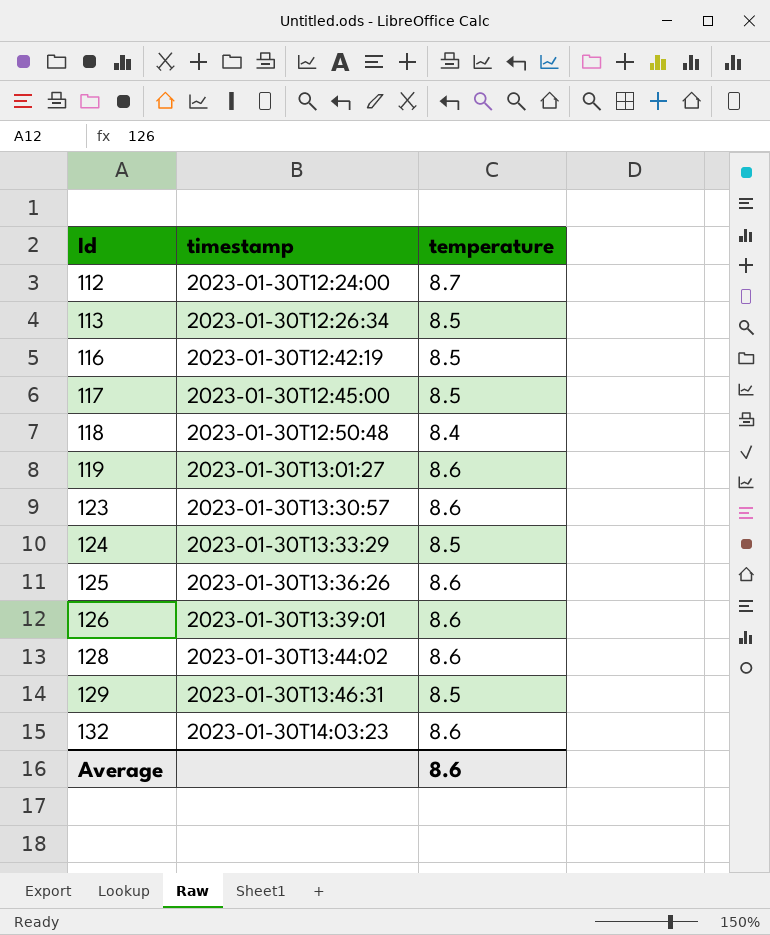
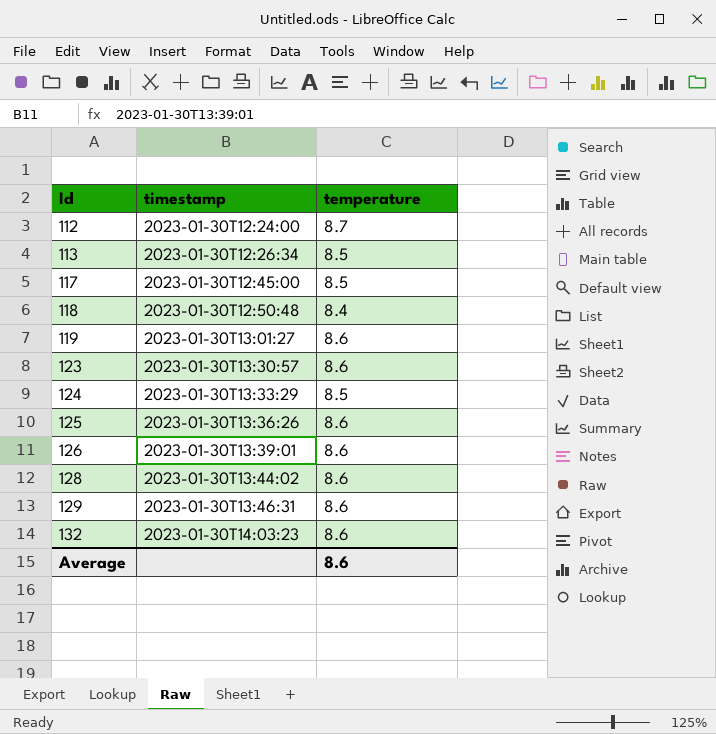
row 116: 2023-01-30T12:42:19 | 8.5 -> none
129 | temperature: 8.5 -> 8.6

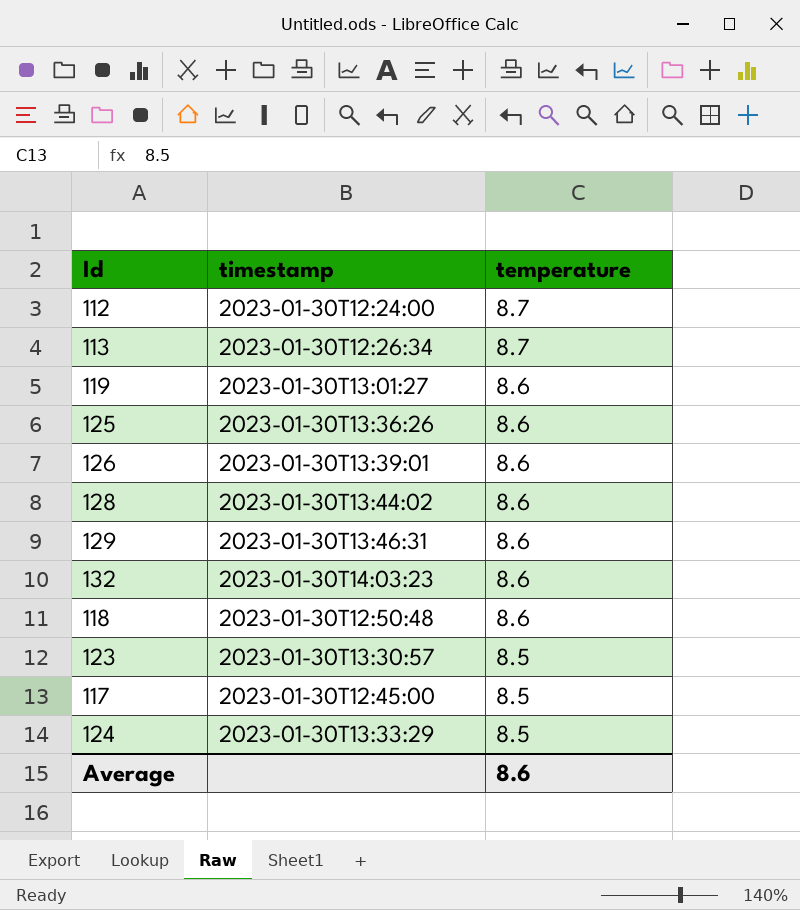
row order: Id ascending -> temperature descending
113 | temperature: 8.5 -> 8.7
118 | temperature: 8.4 -> 8.6
123 | temperature: 8.6 -> 8.5

